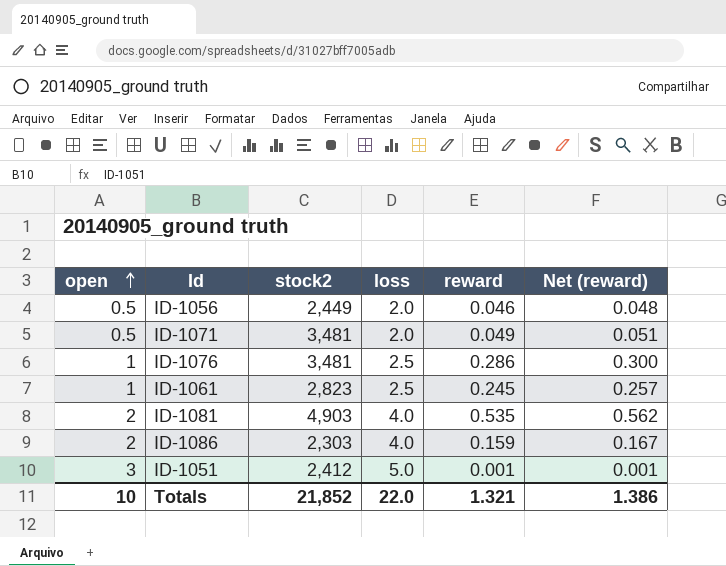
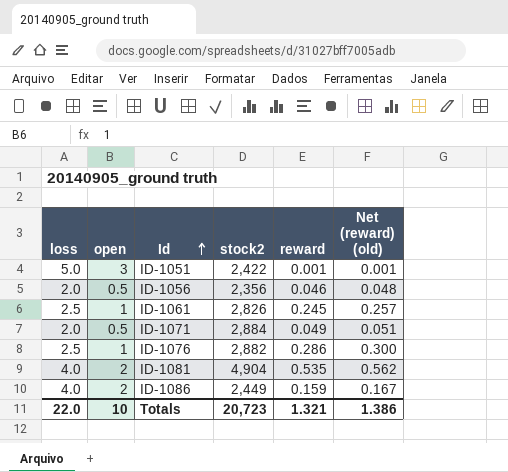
row order: open ascending -> Id ascending
column loss | position: 4 -> 1
column name: Net (reward) -> Net (reward) (old)
ID-1051 | stock2: 2,412 -> 2,422
ID-1056 | stock2: 2,449 -> 2,356
ID-1061 | stock2: 2,823 -> 2,826
ID-1071 | stock2: 3,481 -> 2,884
ID-1076 | stock2: 3,481 -> 2,882
ID-1081 | stock2: 4,903 -> 4,904
ID-1086 | stock2: 2,303 -> 2,449
Totals | stock2: 21,852 -> 20,723

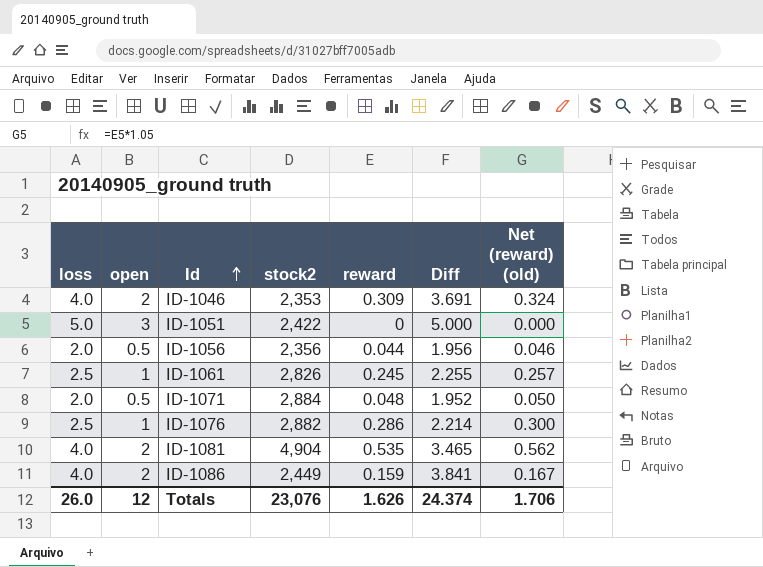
column Diff | formula: none -> [loss] - [reward]
row ID-1046: none -> 4.0 | 2 | 2,353 | 0.309 | 3.691 | 0.324
ID-1051 | reward: 0.001 -> 0
ID-1051 | Net (reward) (old): 0.001 -> 0.000
ID-1056 | reward: 0.046 -> 0.044
ID-1056 | Net (reward) (old): 0.048 -> 0.046
ID-1071 | reward: 0.049 -> 0.048
ID-1071 | Net (reward) (old): 0.051 -> 0.050
Totals | loss: 22.0 -> 26.0
Totals | open: 10 -> 12
Totals | stock2: 20,723 -> 23,076
Totals | reward: 1.321 -> 1.626
Totals | Net (reward) (old): 1.386 -> 1.706

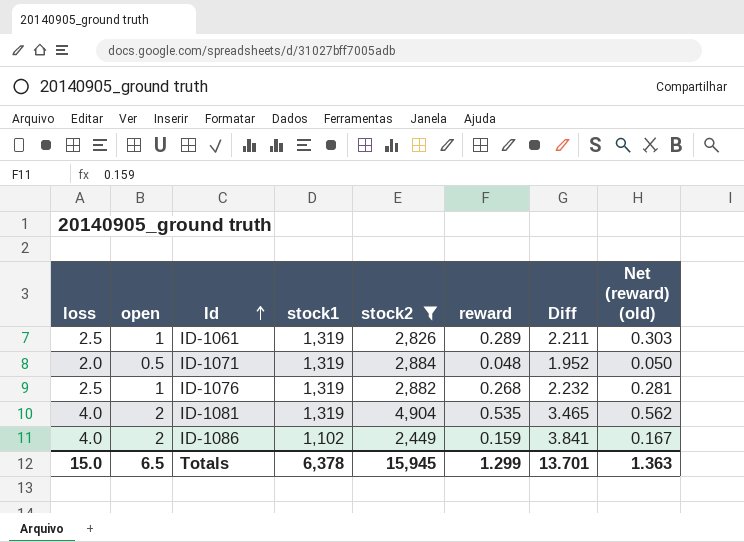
filter: none -> stock2 >= 2,449
column stock1 | position: none -> 4
ID-1061 | reward: 0.245 -> 0.289
ID-1061 | Diff: 2.255 -> 2.211
ID-1061 | Net (reward) (old): 0.257 -> 0.303
ID-1076 | reward: 0.286 -> 0.268
ID-1076 | Diff: 2.214 -> 2.232
ID-1076 | Net (reward) (old): 0.300 -> 0.281
Totals | loss: 26.0 -> 15.0
Totals | open: 12 -> 6.5
Totals | stock2: 23,076 -> 15,945
Totals | reward: 1.626 -> 1.299
Totals | Diff: 24.374 -> 13.701
Totals | Net (reward) (old): 1.706 -> 1.363

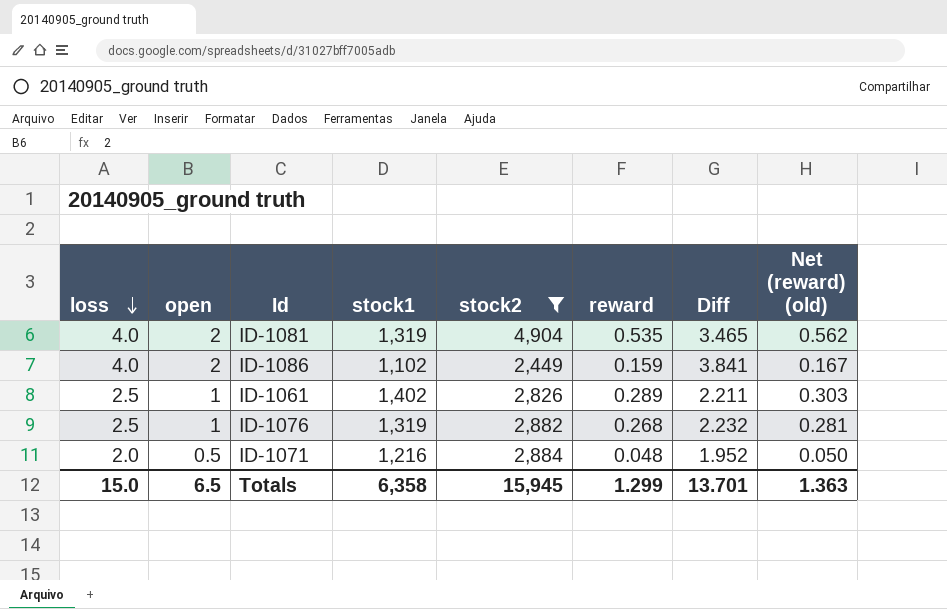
row order: Id ascending -> loss descending
ID-1061 | stock1: 1,319 -> 1,402
ID-1071 | stock1: 1,319 -> 1,216
Totals | stock1: 6,378 -> 6,358

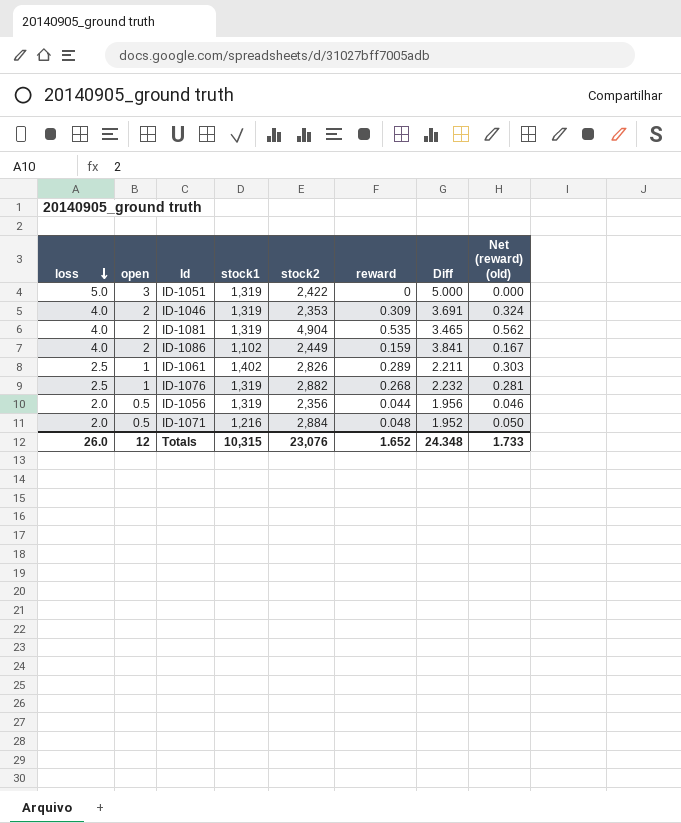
filter: stock2 >= 2,449 -> none
Totals | loss: 15.0 -> 26.0
Totals | open: 6.5 -> 12
Totals | stock1: 6,358 -> 10,315
Totals | stock2: 15,945 -> 23,076
Totals | reward: 1.299 -> 1.652
Totals | Diff: 13.701 -> 24.348
Totals | Net (reward) (old): 1.363 -> 1.733

